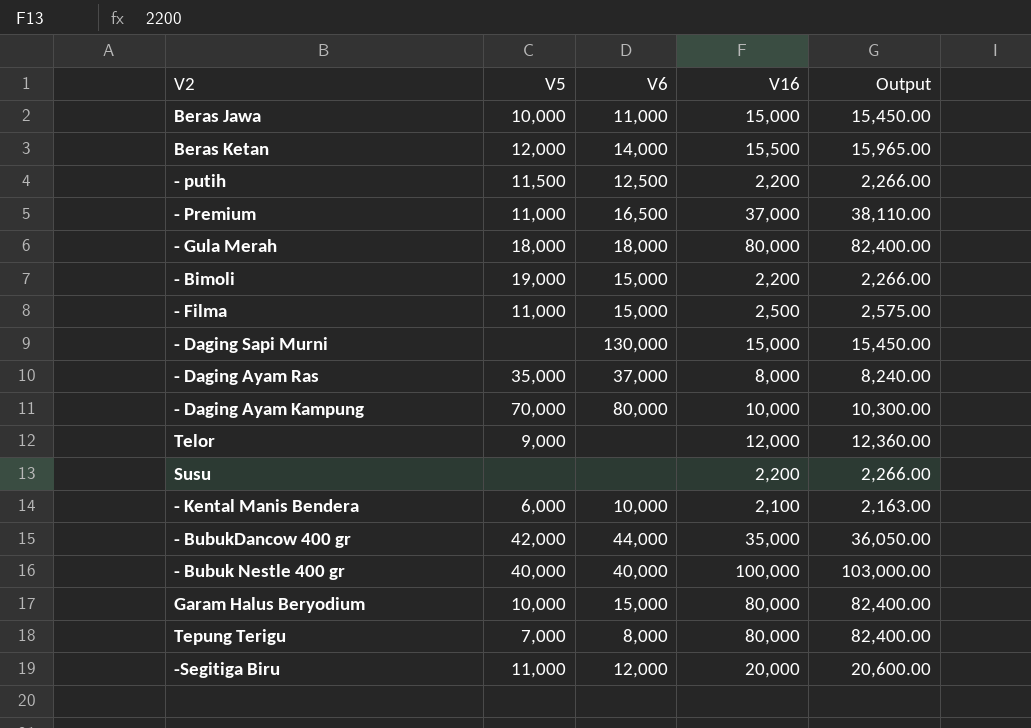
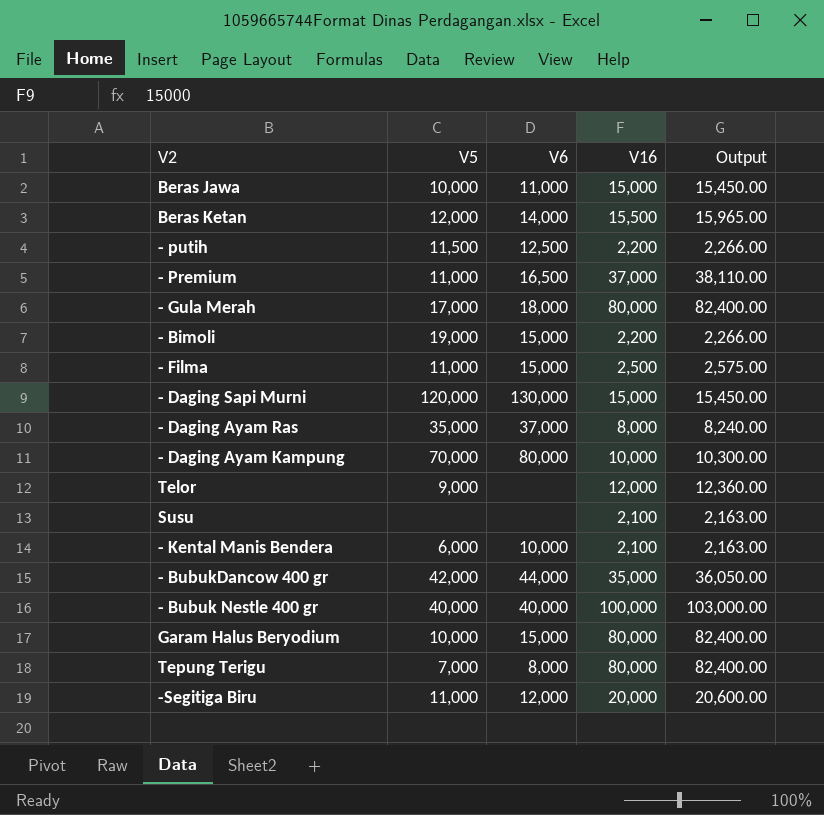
- Gula Merah | V5: 18,000 -> 17,000
- Daging Sapi Murni | V5: none -> 120,000
Susu | V16: 2,200 -> 2,100
Susu | Output: 2,266.00 -> 2,163.00

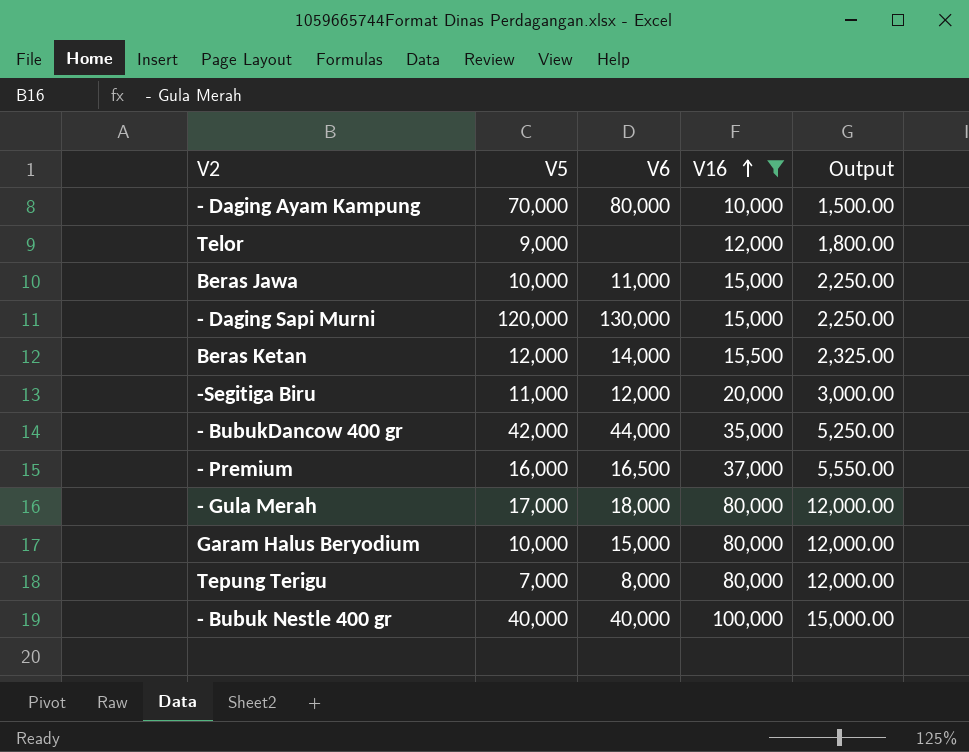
filter: none -> V16 >= 10,000
row order: none -> V16 ascending
column Output | formula: [V16] * 1.03 -> [V16] * 0.15
- Premium | V5: 11,000 -> 16,000

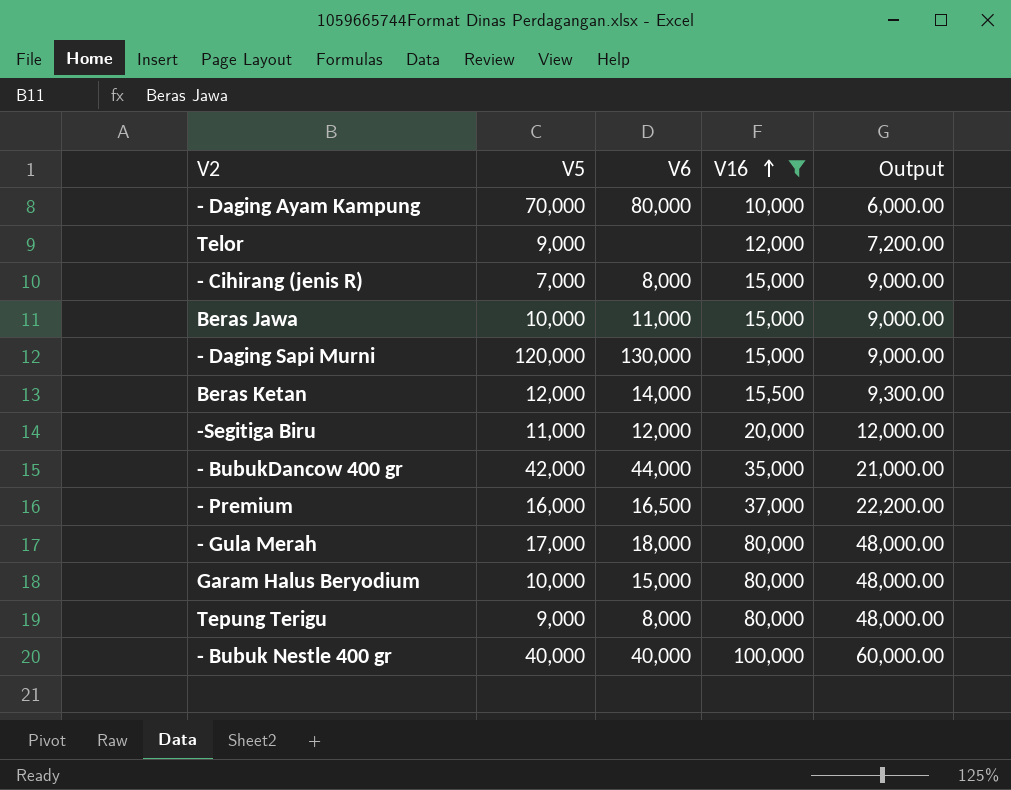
column Output | formula: [V16] * 0.15 -> [V16] * 0.6
row - Cihirang (jenis R): none -> 7,000 | 8,000 | 15,000 | 9,000.00
Tepung Terigu | V5: 7,000 -> 9,000

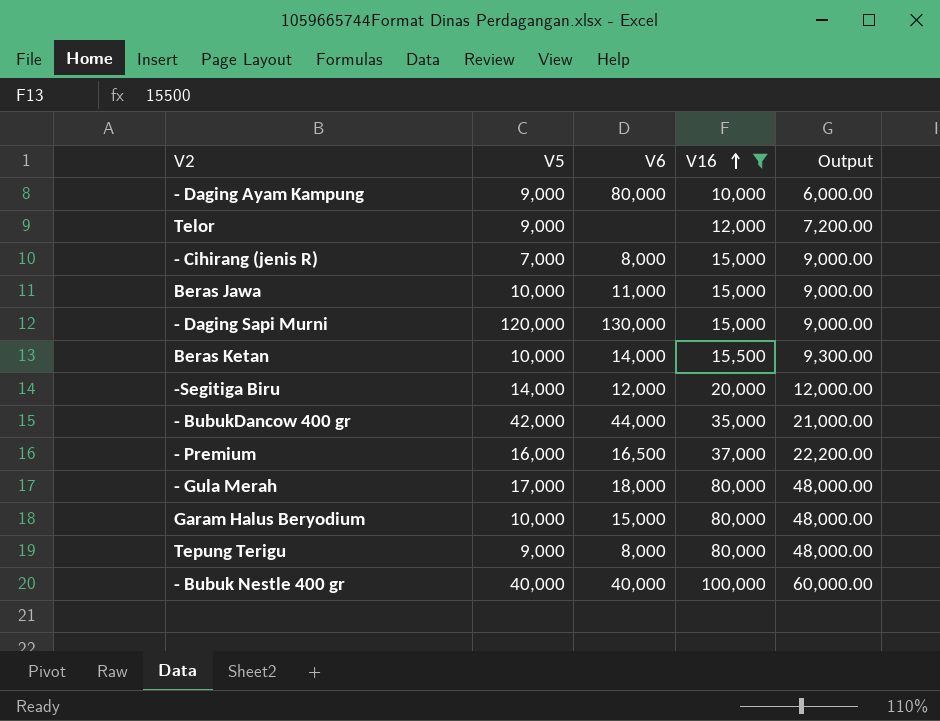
- Daging Ayam Kampung | V5: 70,000 -> 9,000
Beras Ketan | V5: 12,000 -> 10,000
-Segitiga Biru | V5: 11,000 -> 14,000

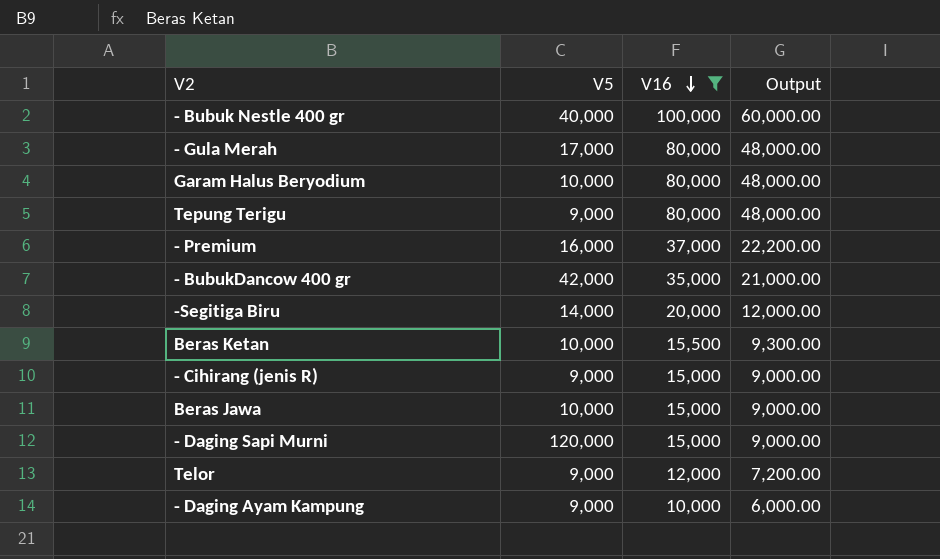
row order: V16 ascending -> V16 descending
column V6 | position: 3 -> none
- Cihirang (jenis R) | V5: 7,000 -> 9,000

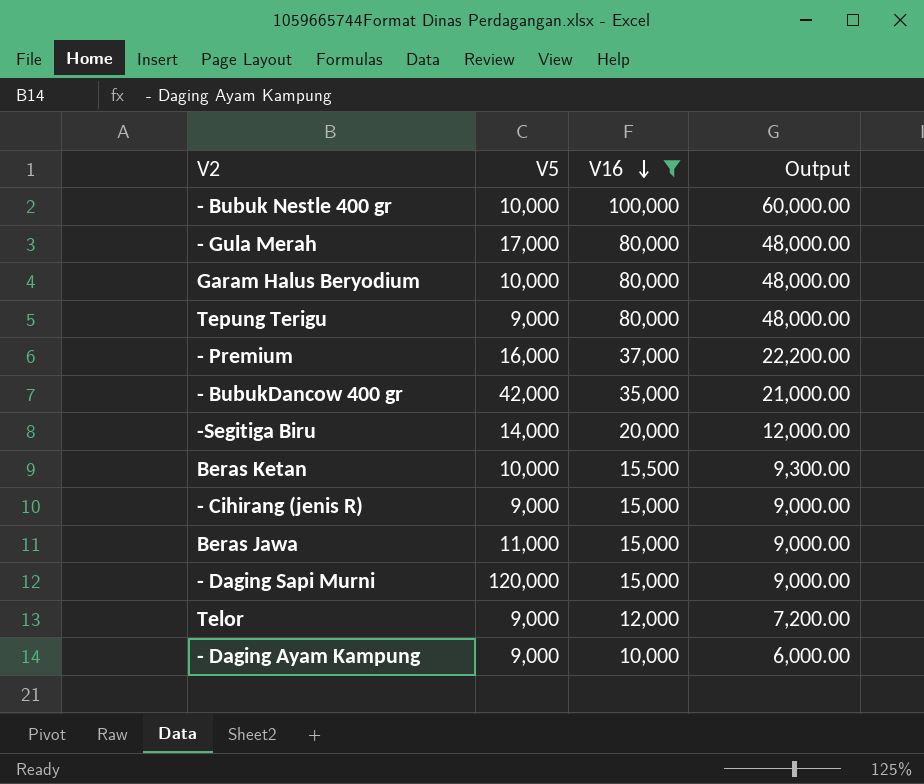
- Bubuk Nestle 400 gr | V5: 40,000 -> 10,000
Beras Jawa | V5: 10,000 -> 11,000

